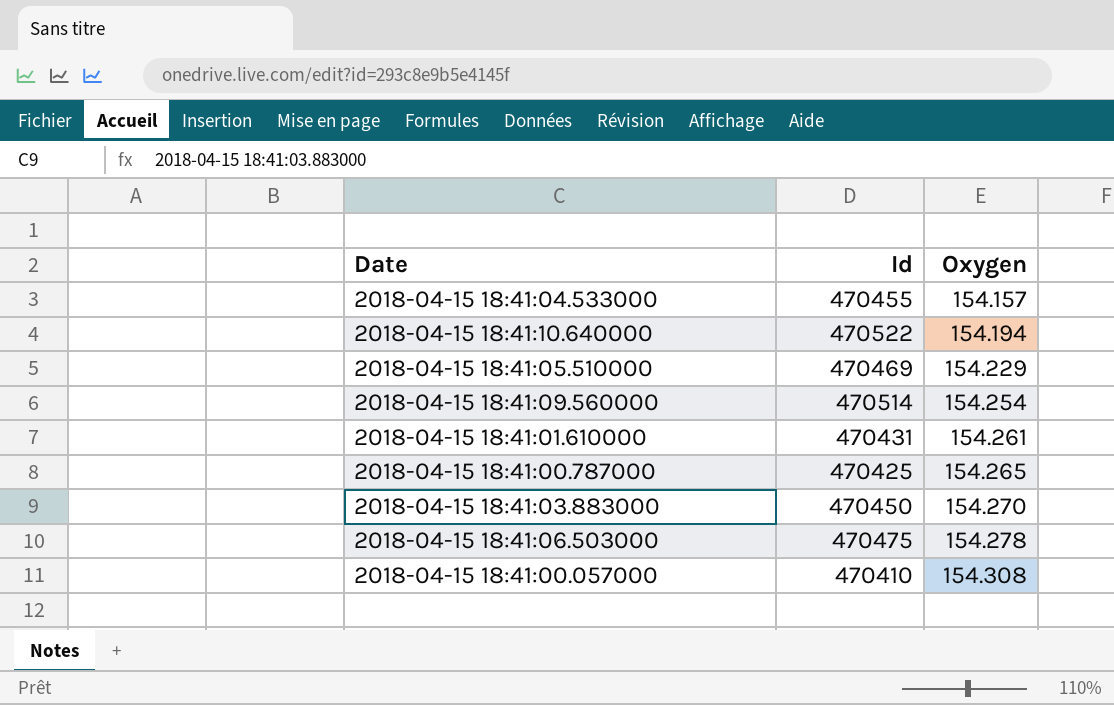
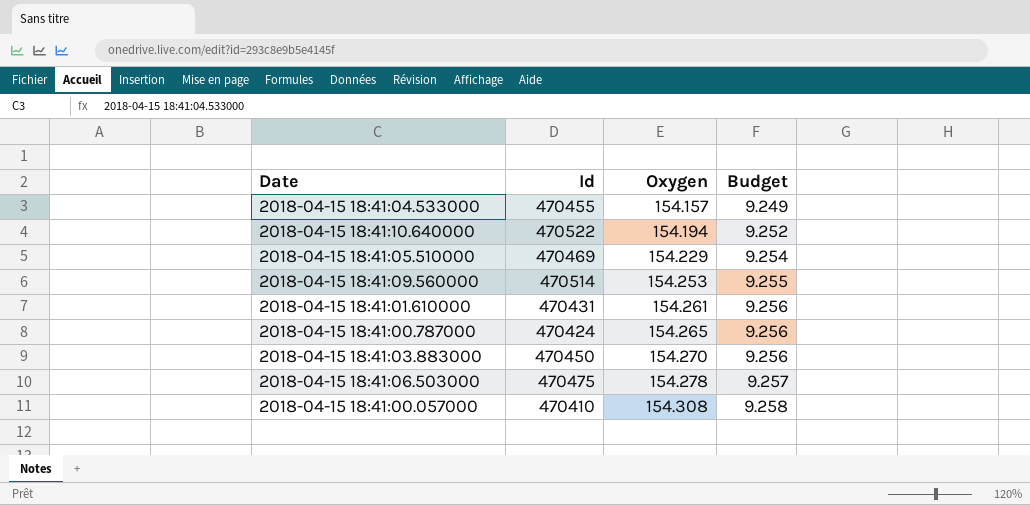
column Budget | formula: none -> [Oxygen] * 0.06
2018-04-15 18:41:09.560000 | Oxygen: 154.254 -> 154.253
2018-04-15 18:41:00.787000 | Id: 470425 -> 470424

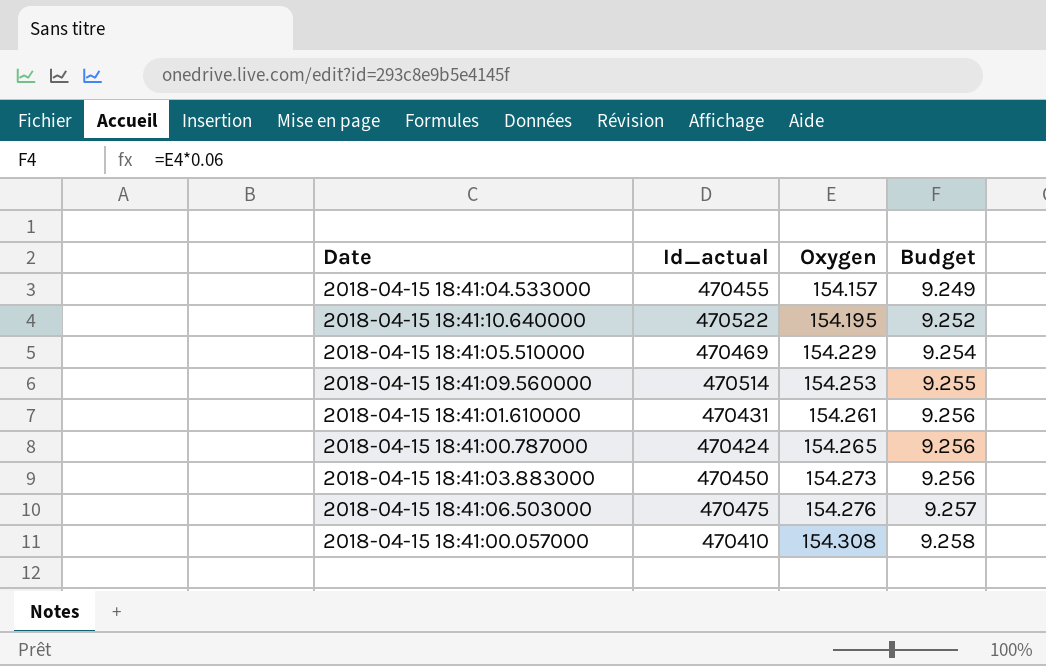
column name: Id -> Id_actual
2018-04-15 18:41:10.640000 | Oxygen: 154.194 -> 154.195
2018-04-15 18:41:03.883000 | Oxygen: 154.270 -> 154.273
2018-04-15 18:41:06.503000 | Oxygen: 154.278 -> 154.276

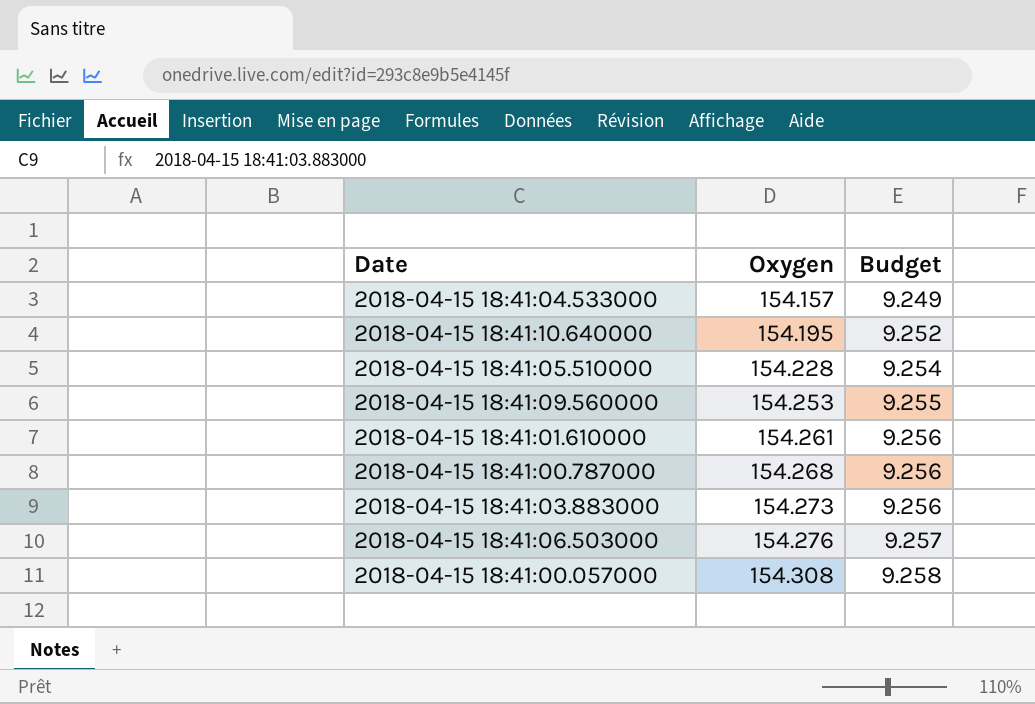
column Id_actual | position: 2 -> none
2018-04-15 18:41:05.510000 | Oxygen: 154.229 -> 154.228
2018-04-15 18:41:00.787000 | Oxygen: 154.265 -> 154.268

